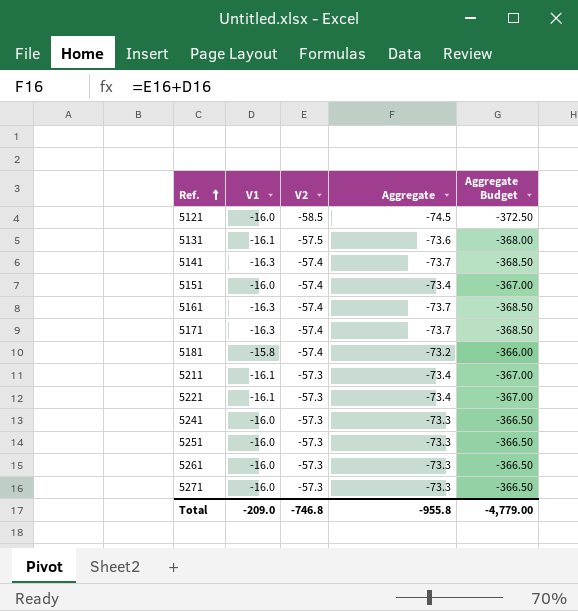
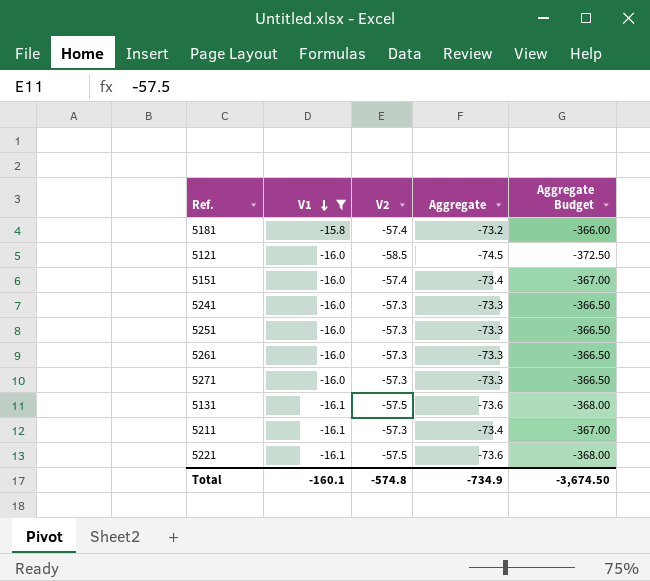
filter: none -> V1 != -16.3
row order: Ref. ascending -> V1 descending
5221 | V2: -57.3 -> -57.5
5221 | Aggregate: -73.4 -> -73.6
5221 | Aggregate Budget: -367.00 -> -368.00
Total | V1: -209.0 -> -160.1
Total | V2: -746.8 -> -574.8
Total | Aggregate: -955.8 -> -734.9
Total | Aggregate Budget: -4,779.00 -> -3,674.50

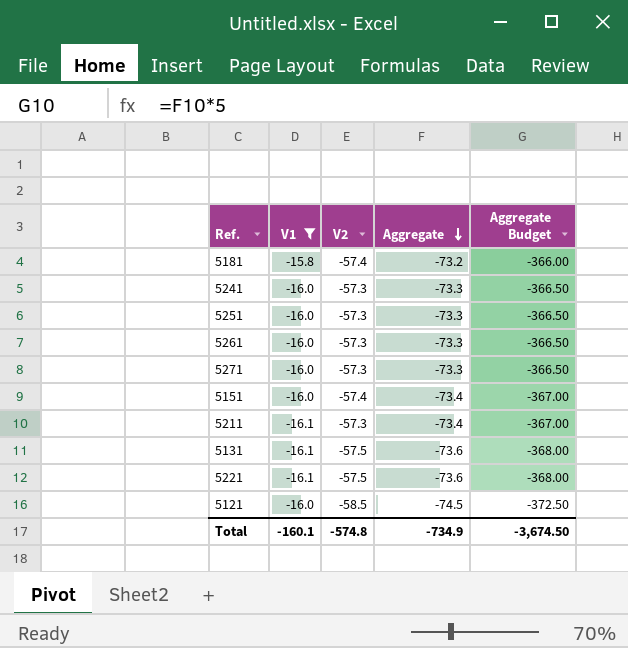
row order: V1 descending -> Aggregate descending

